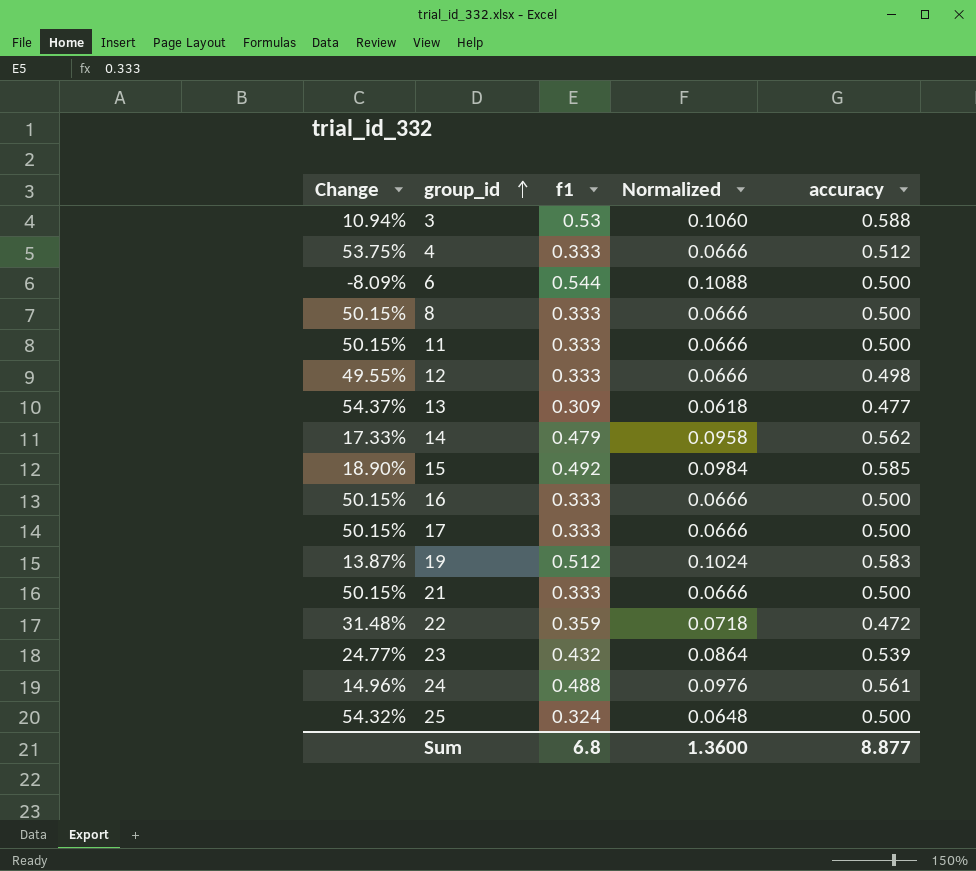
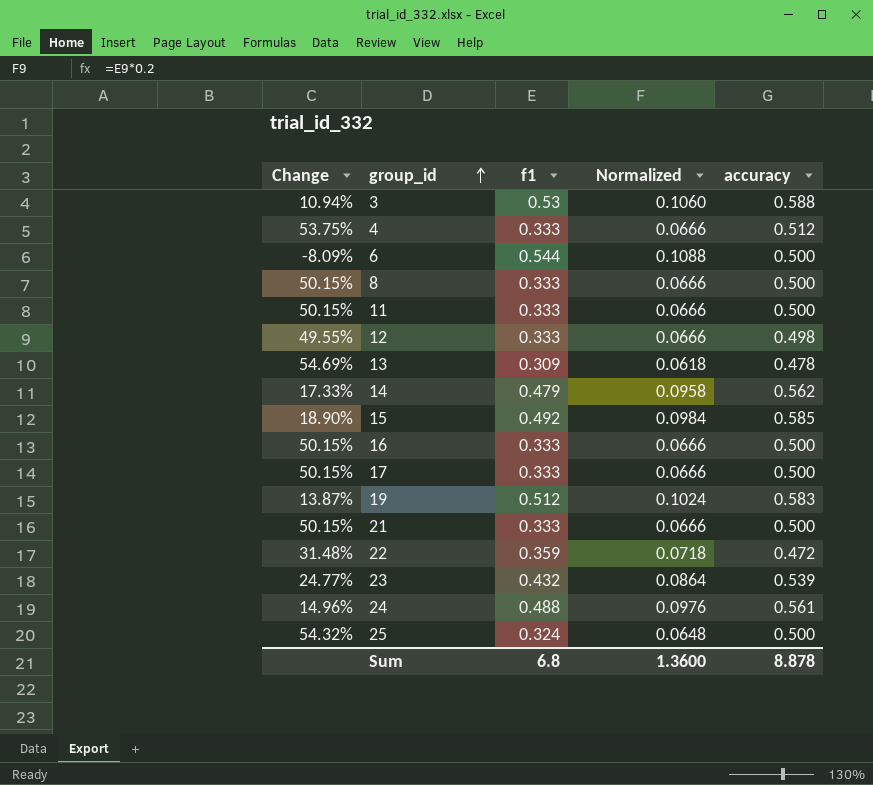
13 | Change: 54.37% -> 54.69%
13 | accuracy: 0.477 -> 0.478
Sum | accuracy: 8.877 -> 8.878

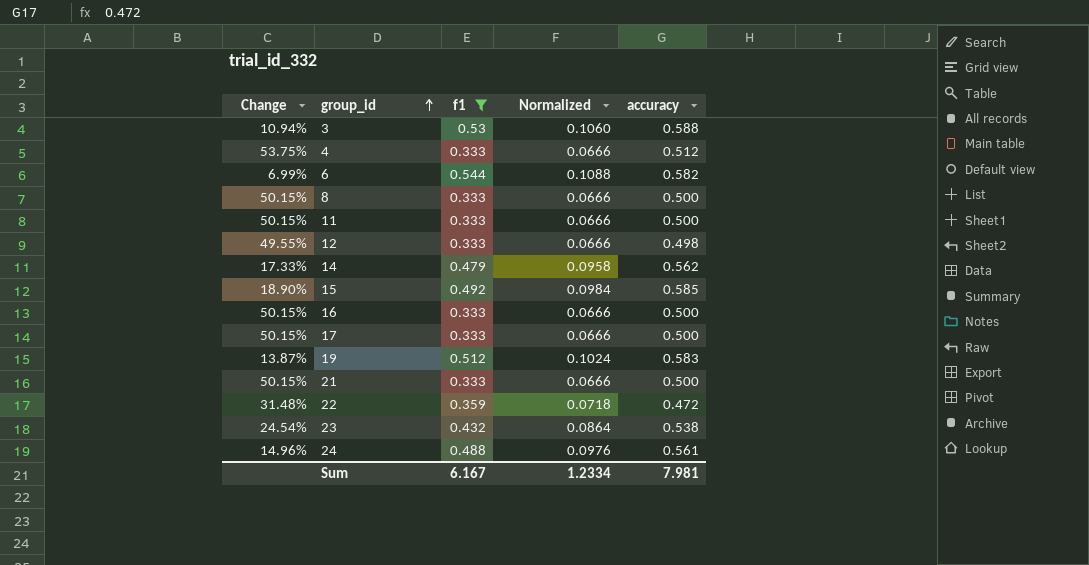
filter: none -> f1 >= 0.333
6 | Change: -8.09% -> 6.99%
6 | accuracy: 0.500 -> 0.582
23 | Change: 24.77% -> 24.54%
23 | accuracy: 0.539 -> 0.538
Sum | f1: 6.8 -> 6.167
Sum | Normalized: 1.3600 -> 1.2334
Sum | accuracy: 8.878 -> 7.981

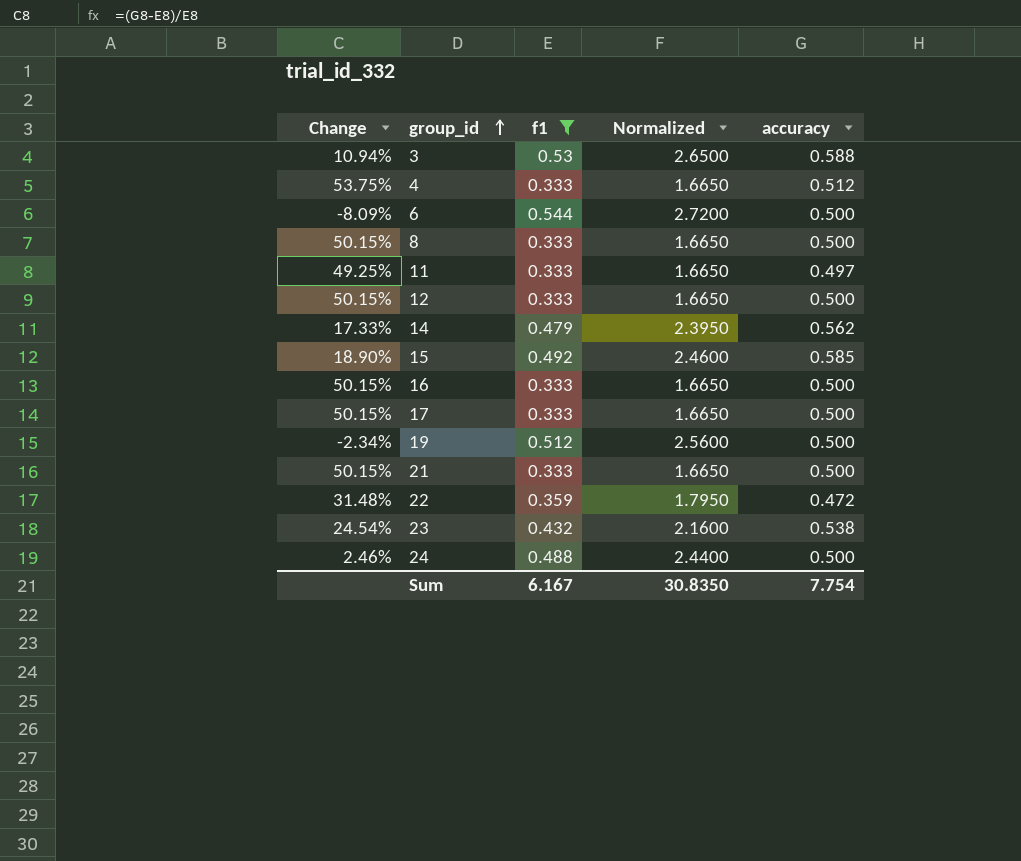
column Normalized | formula: [f1] * 0.2 -> [f1] * 5
6 | Change: 6.99% -> -8.09%
6 | accuracy: 0.582 -> 0.500
11 | Change: 50.15% -> 49.25%
11 | accuracy: 0.500 -> 0.497
12 | Change: 49.55% -> 50.15%
12 | accuracy: 0.498 -> 0.500
19 | Change: 13.87% -> -2.34%
19 | accuracy: 0.583 -> 0.500
24 | Change: 14.96% -> 2.46%
24 | accuracy: 0.561 -> 0.500
Sum | Normalized: 1.2334 -> 30.8350
Sum | accuracy: 7.981 -> 7.754

